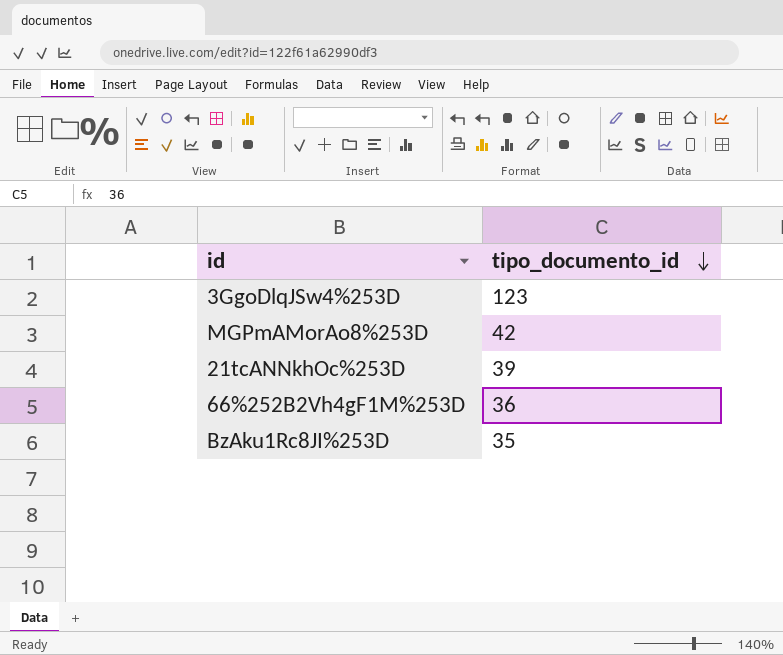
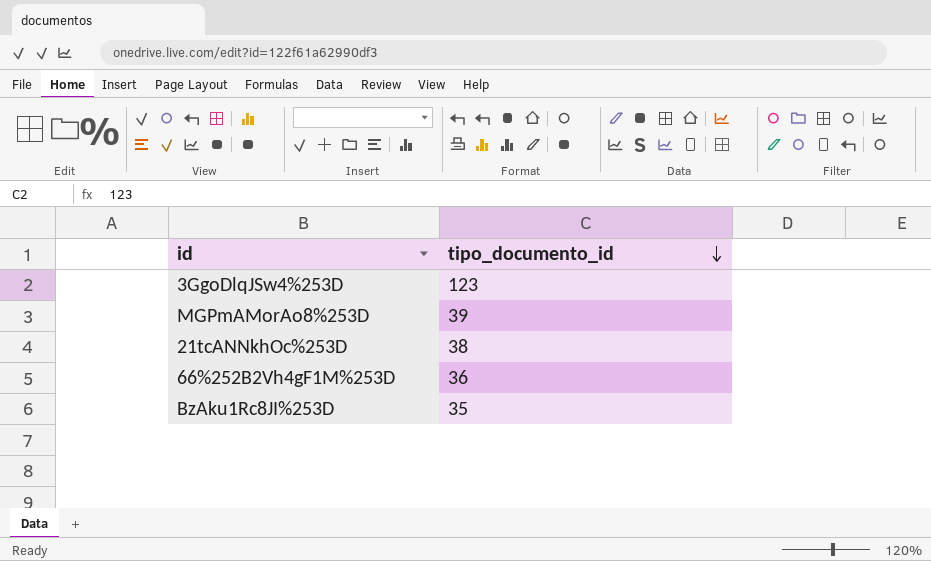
MGPmAMorAo8%253D | tipo_documento_id: 42 -> 39
21tcANNkhOc%253D | tipo_documento_id: 39 -> 38

